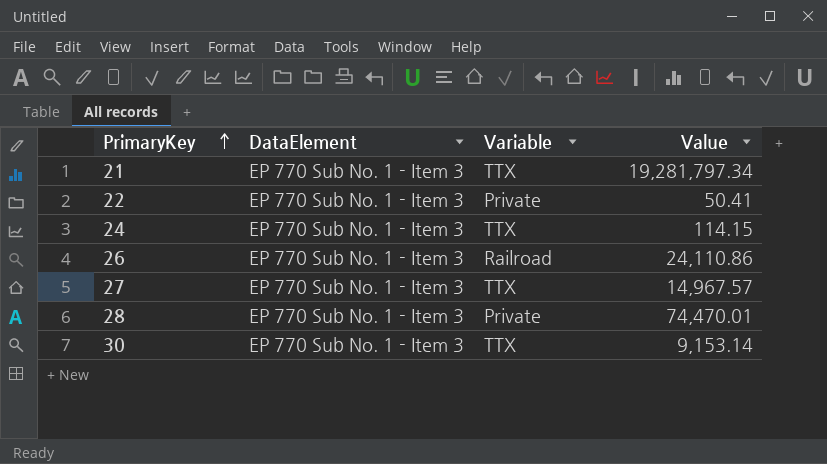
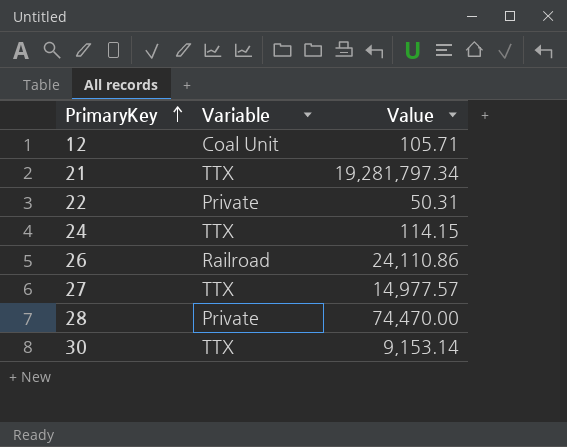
column DataElement | position: 2 -> none
row 12: none -> Coal Unit | 105.71
22 | Value: 50.41 -> 50.31
27 | Value: 14,967.57 -> 14,977.57
28 | Value: 74,470.01 -> 74,470.00

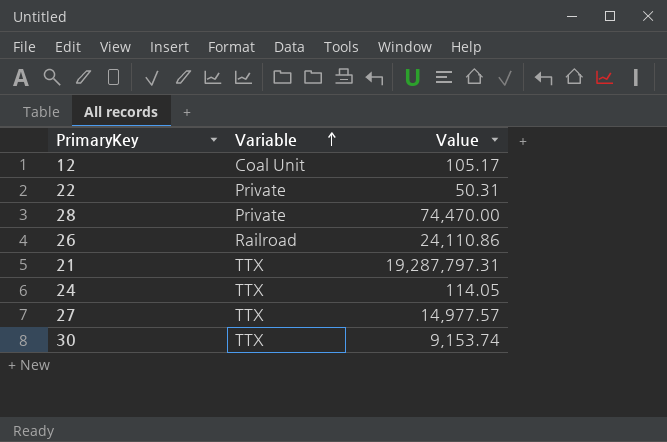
row order: PrimaryKey ascending -> Variable ascending
12 | Value: 105.71 -> 105.17
21 | Value: 19,281,797.34 -> 19,287,797.31
24 | Value: 114.15 -> 114.05
30 | Value: 9,153.14 -> 9,153.74

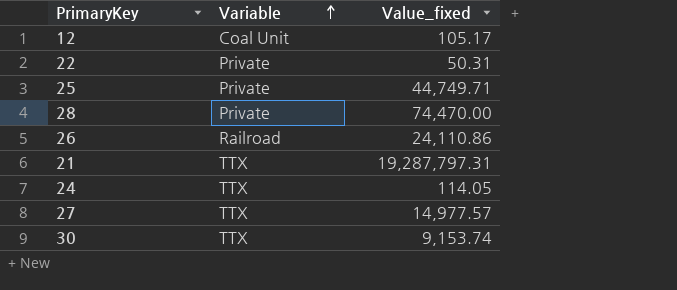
column name: Value -> Value_fixed
row 25: none -> Private | 44,749.71

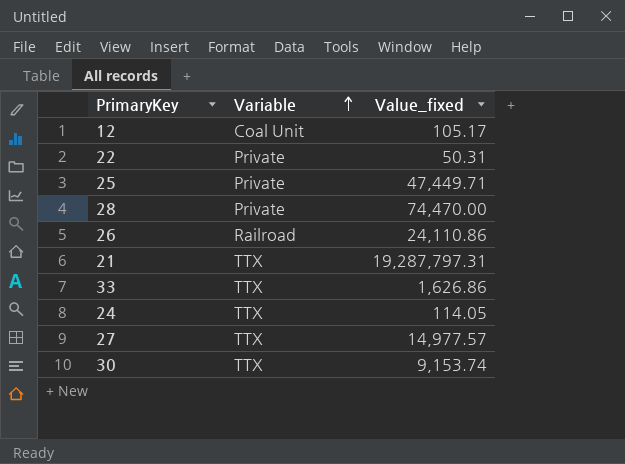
25 | Value_fixed: 44,749.71 -> 47,449.71
row 33: none -> TTX | 1,626.86

